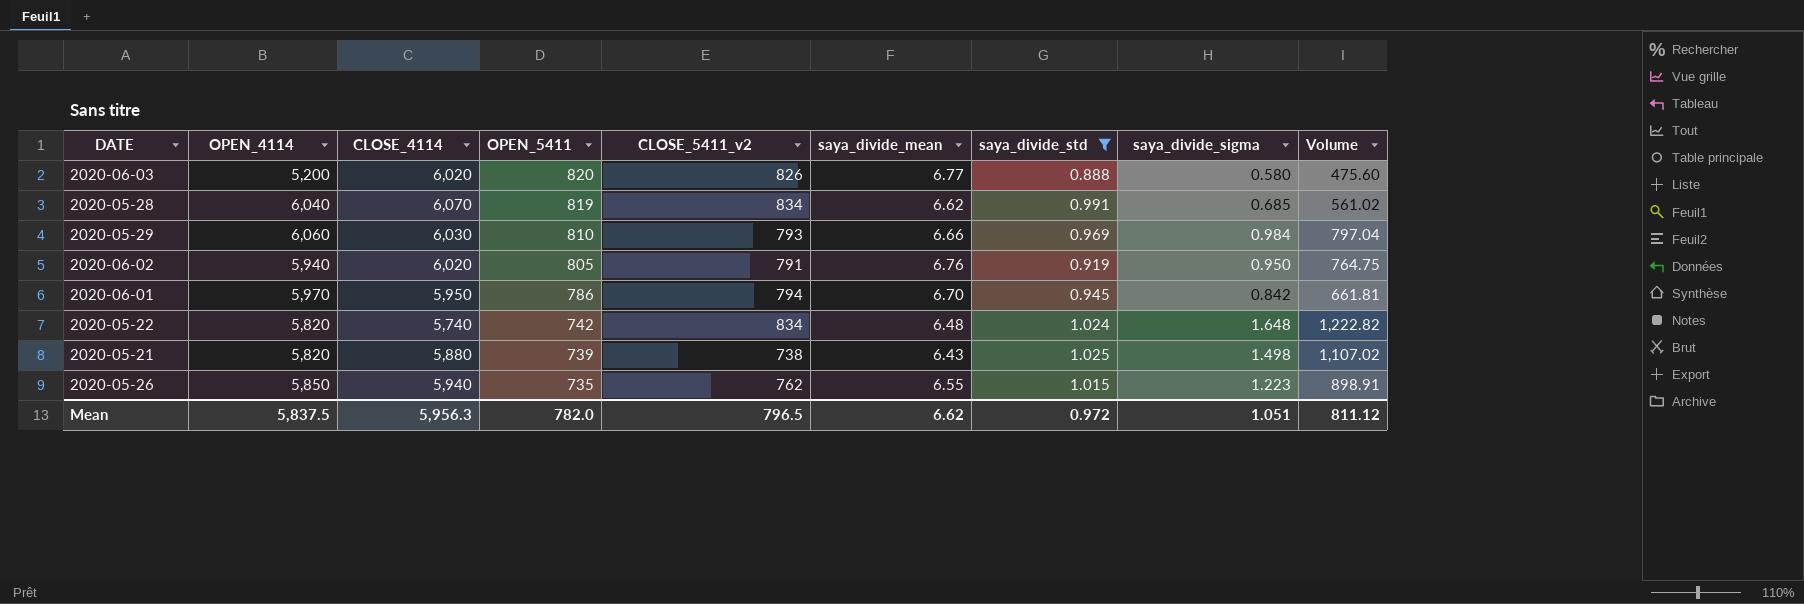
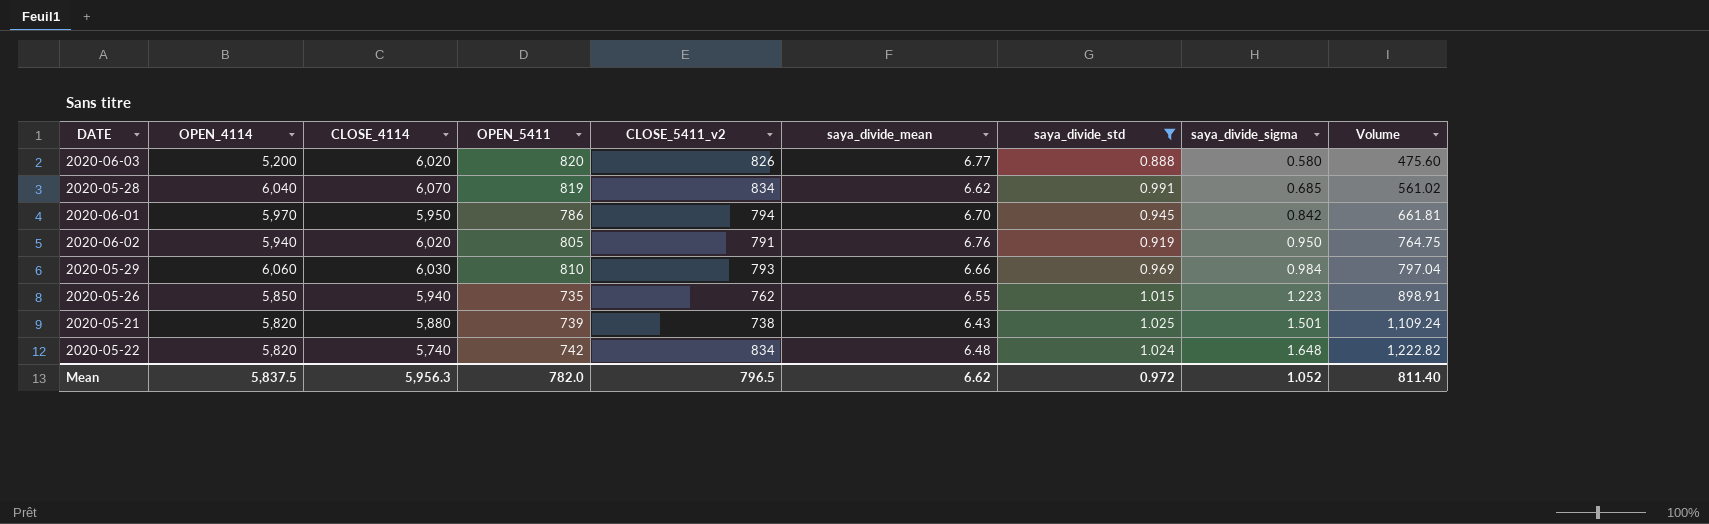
row order: OPEN_5411 descending -> saya_divide_sigma ascending
2020-05-21 | saya_divide_sigma: 1.498 -> 1.501
2020-05-21 | Volume: 1,107.02 -> 1,109.24
Mean | saya_divide_sigma: 1.051 -> 1.052
Mean | Volume: 811.12 -> 811.40

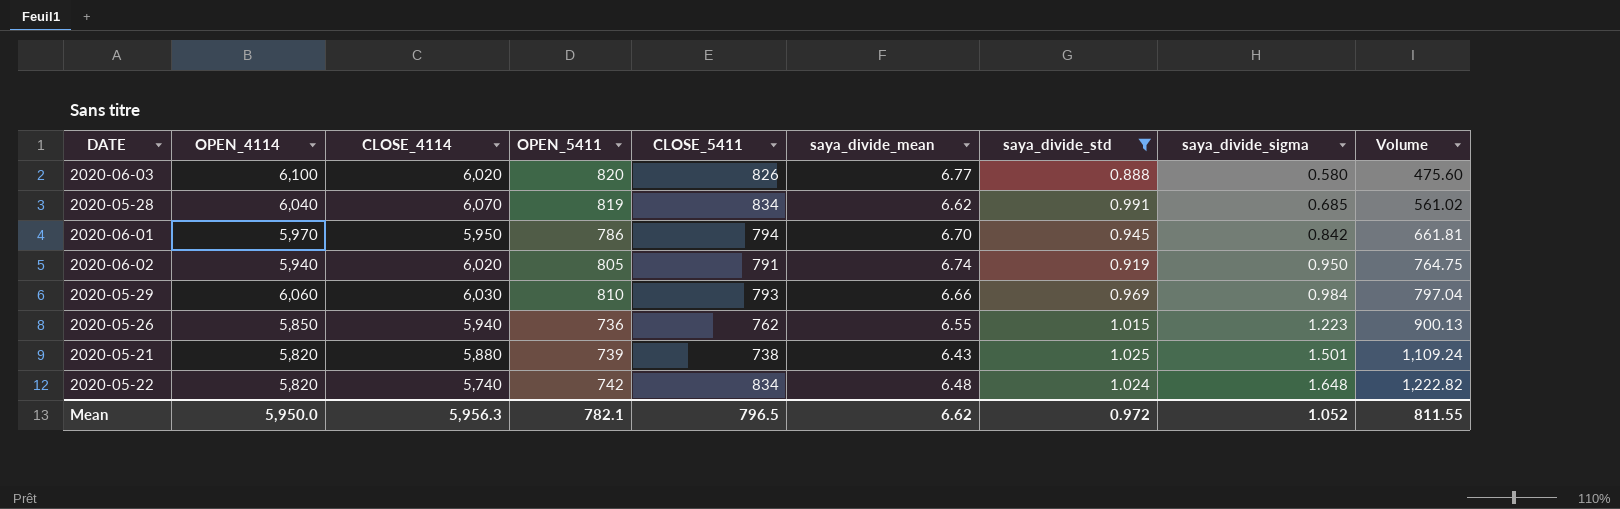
column name: CLOSE_5411_v2 -> CLOSE_5411
2020-06-03 | OPEN_4114: 5,200 -> 6,100
2020-06-02 | saya_divide_mean: 6.76 -> 6.74
2020-05-26 | OPEN_5411: 735 -> 736
2020-05-26 | Volume: 898.91 -> 900.13
Mean | OPEN_4114: 5,837.5 -> 5,950.0
Mean | OPEN_5411: 782.0 -> 782.1
Mean | Volume: 811.40 -> 811.55

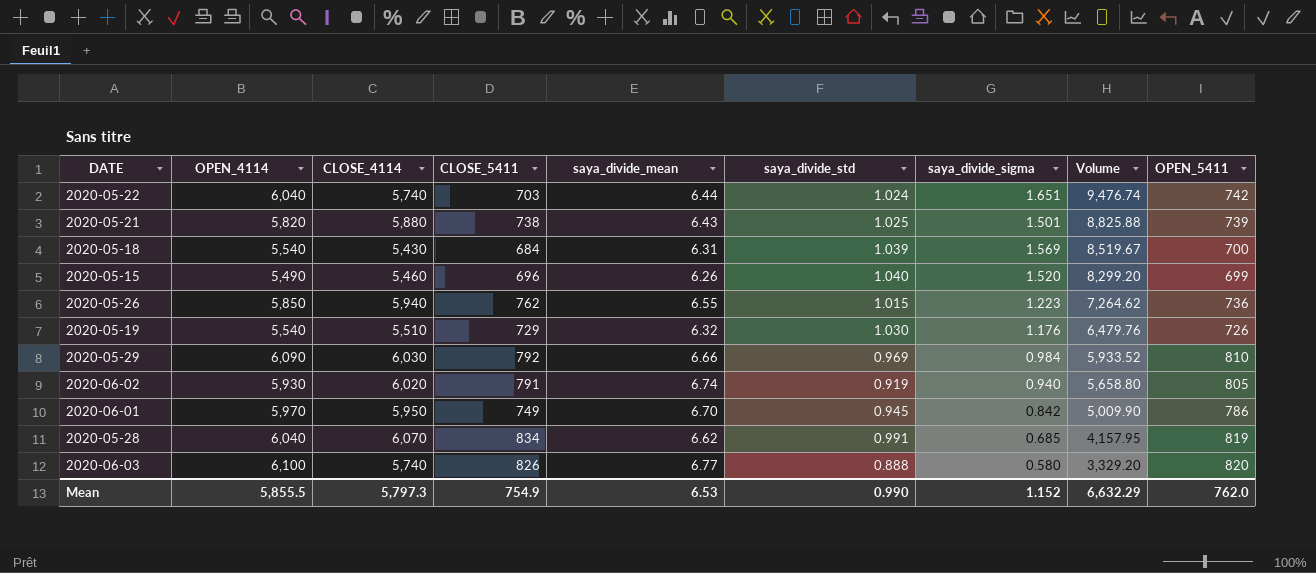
filter: saya_divide_std <= 1.025 -> none
row order: saya_divide_sigma ascending -> Volume descending
column Volume | formula: [OPEN_5411] * [saya_divide_sigma] -> [CLOSE_4114] * [saya_divide_sigma]
column OPEN_5411 | position: 4 -> 9
2020-05-22 | OPEN_4114: 5,820 -> 6,040
2020-05-22 | CLOSE_5411: 834 -> 703
2020-05-22 | saya_divide_mean: 6.48 -> 6.44
2020-05-22 | saya_divide_sigma: 1.648 -> 1.651
2020-05-29 | OPEN_4114: 6,060 -> 6,090
2020-05-29 | CLOSE_5411: 793 -> 792
2020-06-02 | OPEN_4114: 5,940 -> 5,930
2020-06-02 | saya_divide_sigma: 0.950 -> 0.940
2020-06-01 | CLOSE_5411: 794 -> 749
2020-06-03 | CLOSE_4114: 6,020 -> 5,740
Mean | OPEN_4114: 5,950.0 -> 5,855.5
Mean | CLOSE_4114: 5,956.3 -> 5,797.3
Mean | CLOSE_5411: 796.5 -> 754.9
Mean | saya_divide_mean: 6.62 -> 6.53
Mean | saya_divide_std: 0.972 -> 0.990
Mean | saya_divide_sigma: 1.052 -> 1.152
Mean | Volume: 811.55 -> 6,632.29
Mean | OPEN_5411: 782.1 -> 762.0

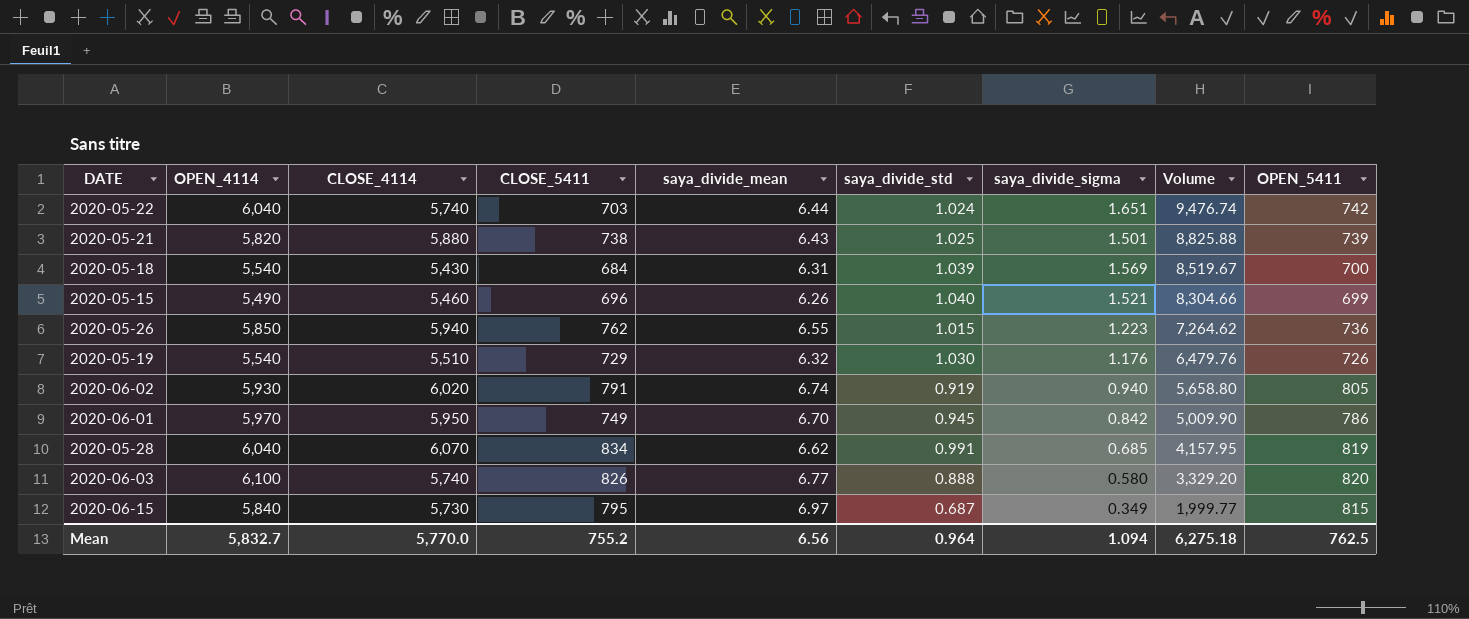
row 2020-05-29: 6,090 | 6,030 | 792 | 6.66 | 0.969 | 0.984 | 5,933.52 | 810 -> none
2020-05-15 | saya_divide_sigma: 1.520 -> 1.521
2020-05-15 | Volume: 8,299.20 -> 8,304.66
row 2020-06-15: none -> 5,840 | 5,730 | 795 | 6.97 | 0.687 | 0.349 | 1,999.77 | 815
Mean | OPEN_4114: 5,855.5 -> 5,832.7
Mean | CLOSE_4114: 5,797.3 -> 5,770.0
Mean | CLOSE_5411: 754.9 -> 755.2
Mean | saya_divide_mean: 6.53 -> 6.56
Mean | saya_divide_std: 0.990 -> 0.964
Mean | saya_divide_sigma: 1.152 -> 1.094
Mean | Volume: 6,632.29 -> 6,275.18
Mean | OPEN_5411: 762.0 -> 762.5

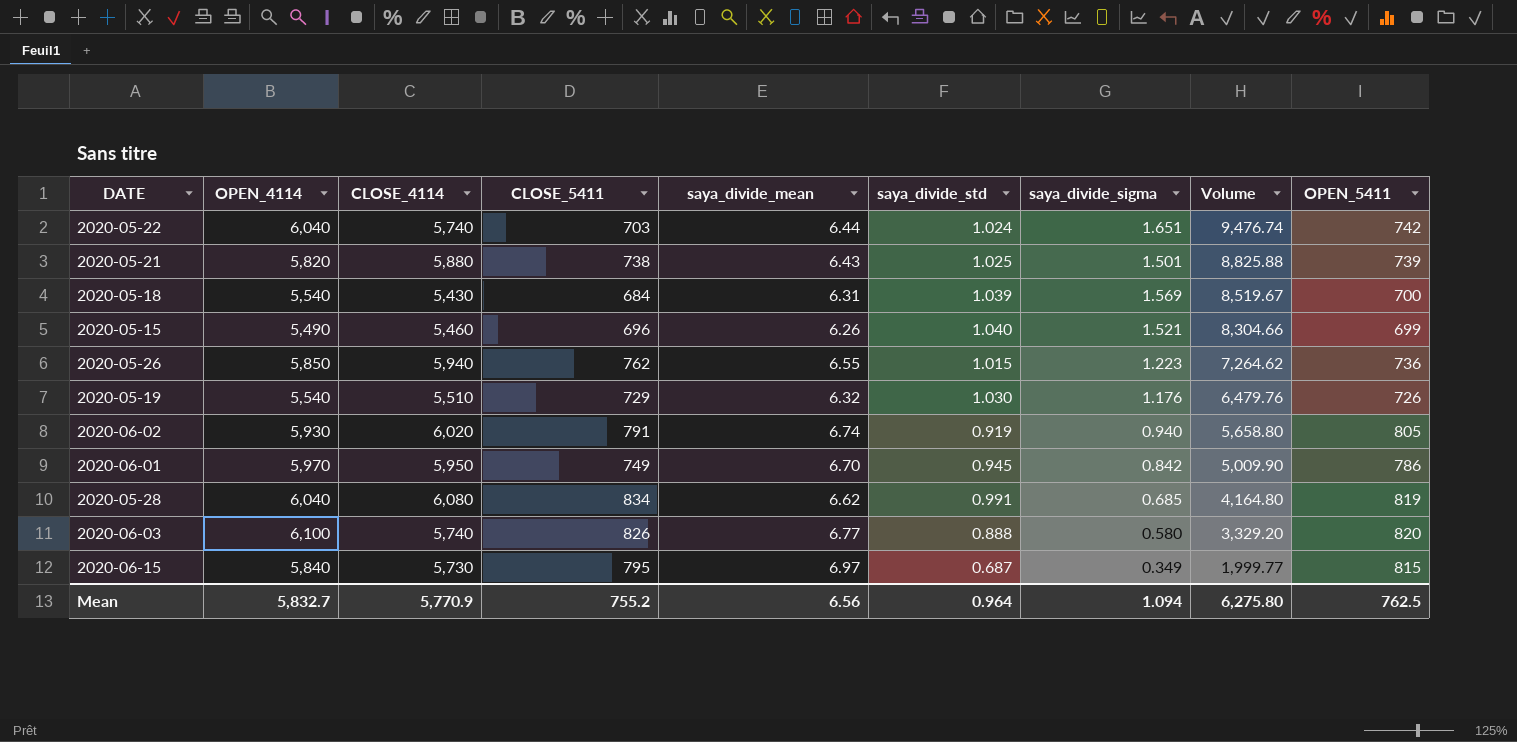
2020-05-28 | CLOSE_4114: 6,070 -> 6,080
2020-05-28 | Volume: 4,157.95 -> 4,164.80
Mean | CLOSE_4114: 5,770.0 -> 5,770.9
Mean | Volume: 6,275.18 -> 6,275.80

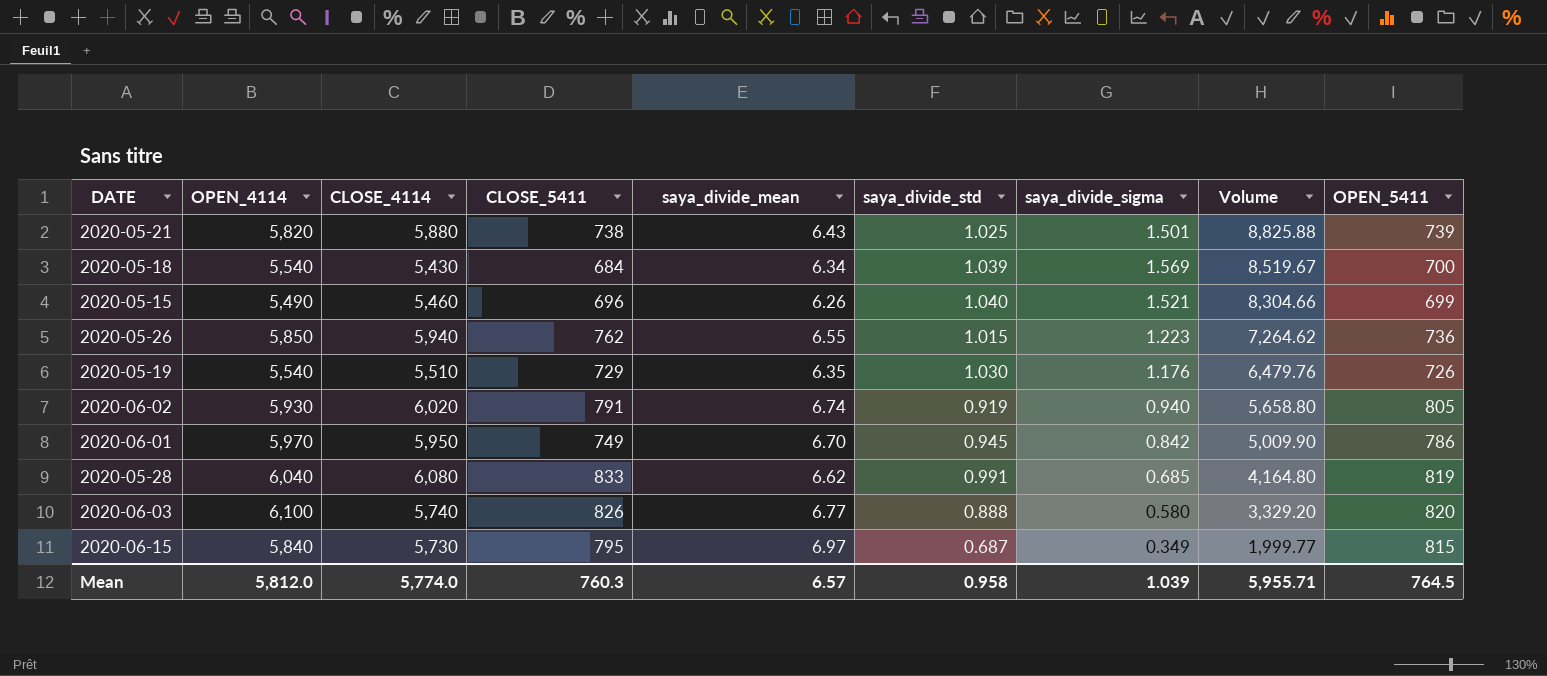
row 2020-05-22: 6,040 | 5,740 | 703 | 6.44 | 1.024 | 1.651 | 9,476.74 | 742 -> none
2020-05-18 | saya_divide_mean: 6.31 -> 6.34
2020-05-19 | saya_divide_mean: 6.32 -> 6.35
2020-05-28 | CLOSE_5411: 834 -> 833
Mean | OPEN_4114: 5,832.7 -> 5,812.0
Mean | CLOSE_4114: 5,770.9 -> 5,774.0
Mean | CLOSE_5411: 755.2 -> 760.3
Mean | saya_divide_mean: 6.56 -> 6.57
Mean | saya_divide_std: 0.964 -> 0.958
Mean | saya_divide_sigma: 1.094 -> 1.039
Mean | Volume: 6,275.80 -> 5,955.71
Mean | OPEN_5411: 762.5 -> 764.5

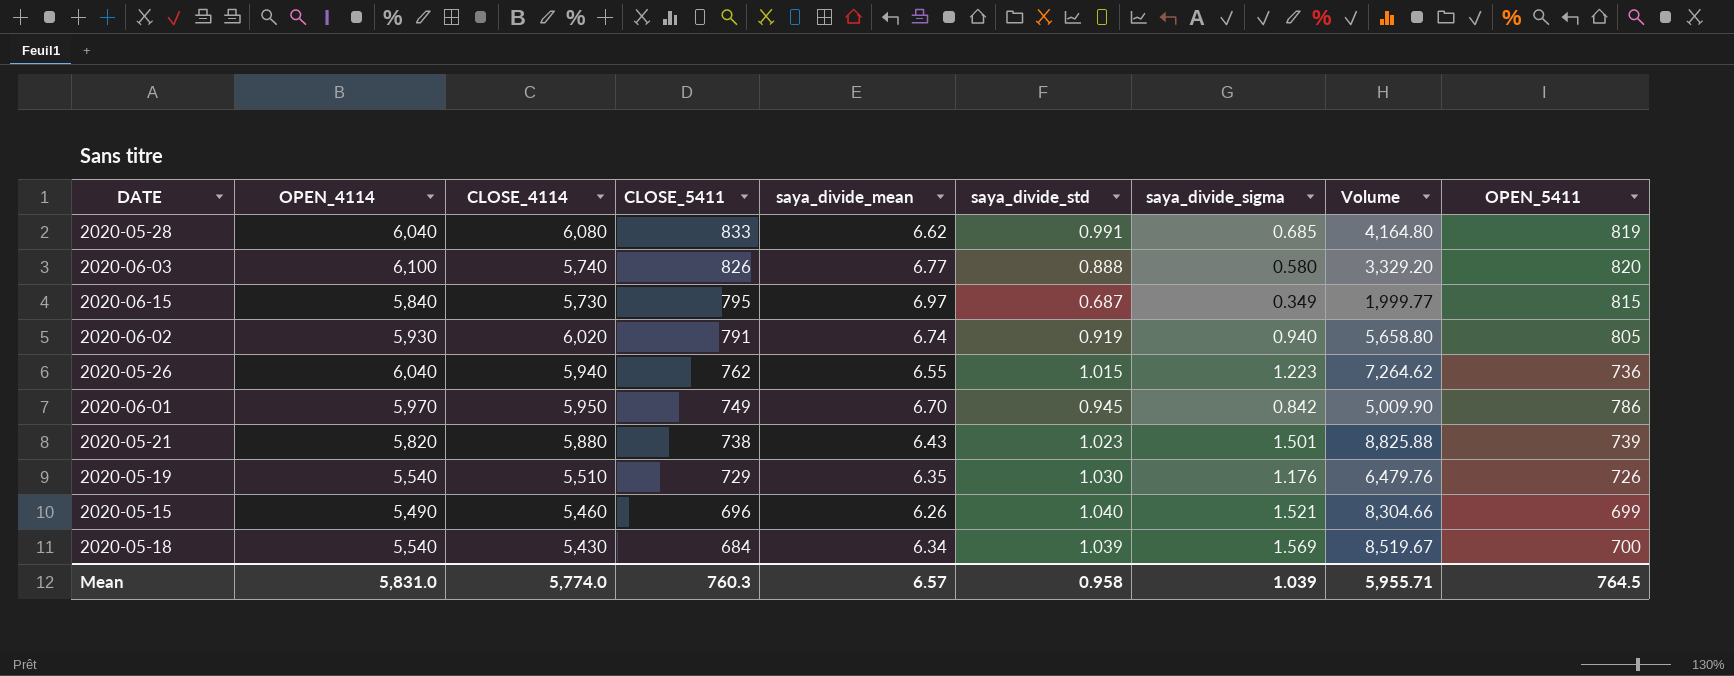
row order: Volume descending -> CLOSE_5411 descending
2020-05-26 | OPEN_4114: 5,850 -> 6,040
2020-05-21 | saya_divide_std: 1.025 -> 1.023
Mean | OPEN_4114: 5,812.0 -> 5,831.0

